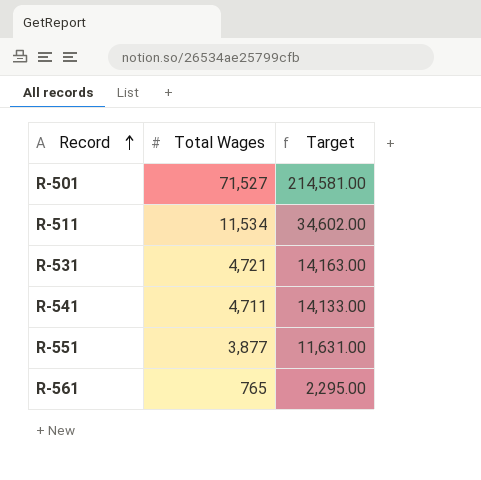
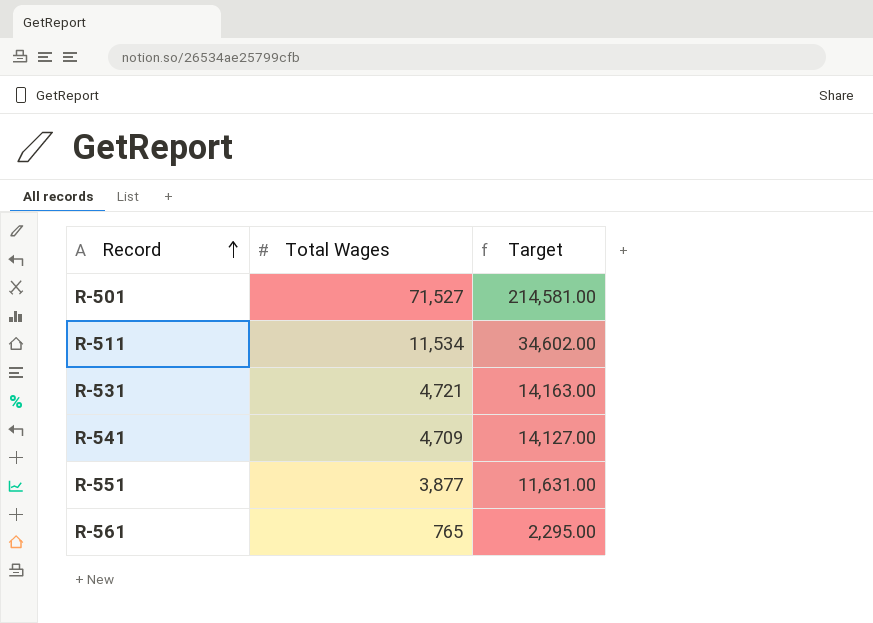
R-541 | Total Wages: 4,711 -> 4,709
R-541 | Target: 14,133.00 -> 14,127.00

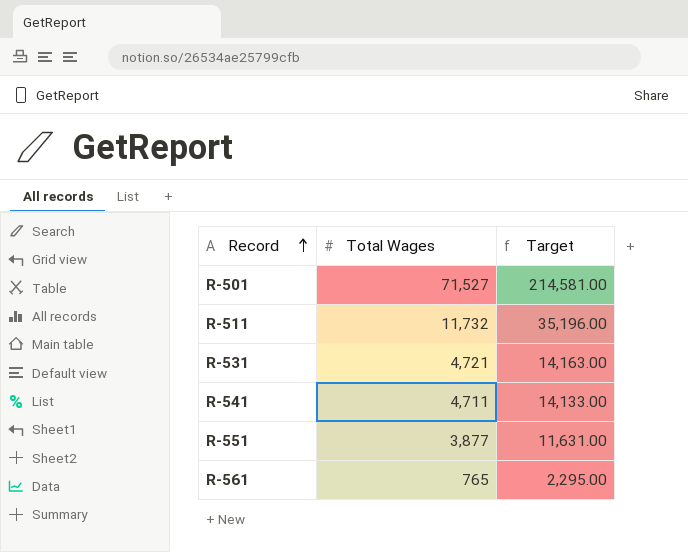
R-511 | Total Wages: 11,534 -> 11,732
R-511 | Target: 34,602.00 -> 35,196.00
R-541 | Total Wages: 4,709 -> 4,711
R-541 | Target: 14,127.00 -> 14,133.00

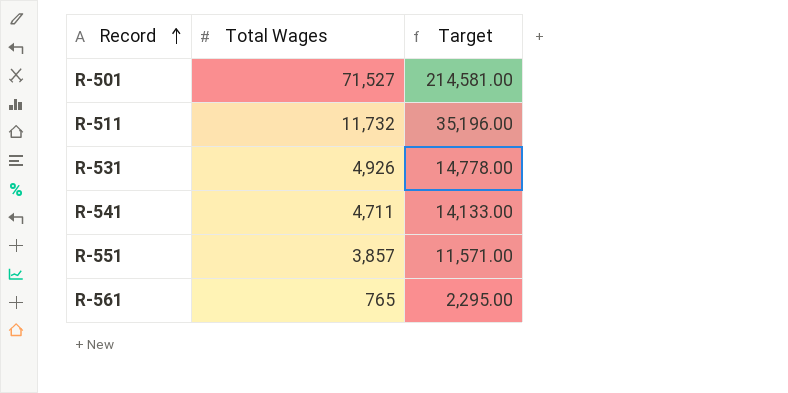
R-531 | Total Wages: 4,721 -> 4,926
R-531 | Target: 14,163.00 -> 14,778.00
R-551 | Total Wages: 3,877 -> 3,857
R-551 | Target: 11,631.00 -> 11,571.00

